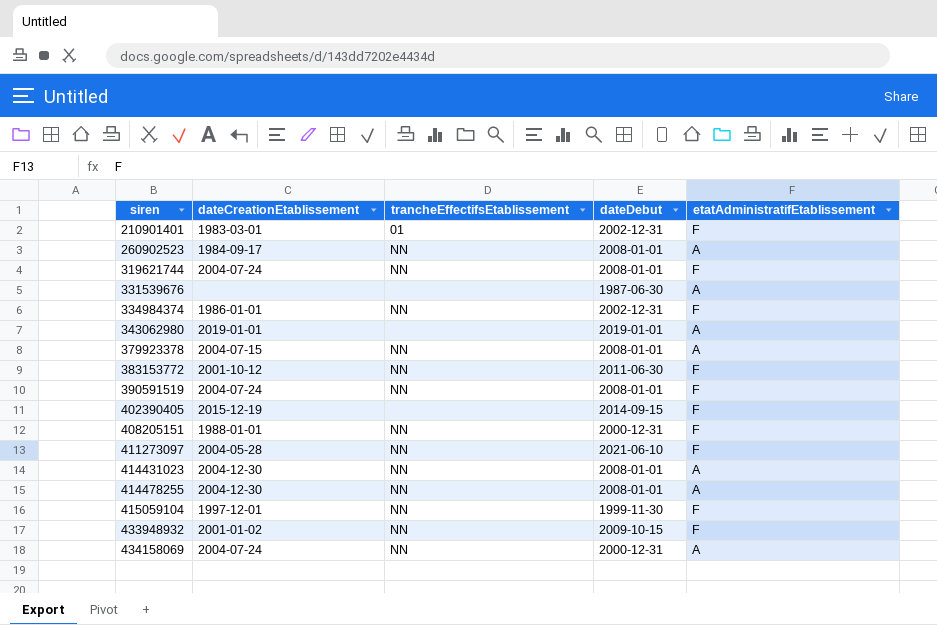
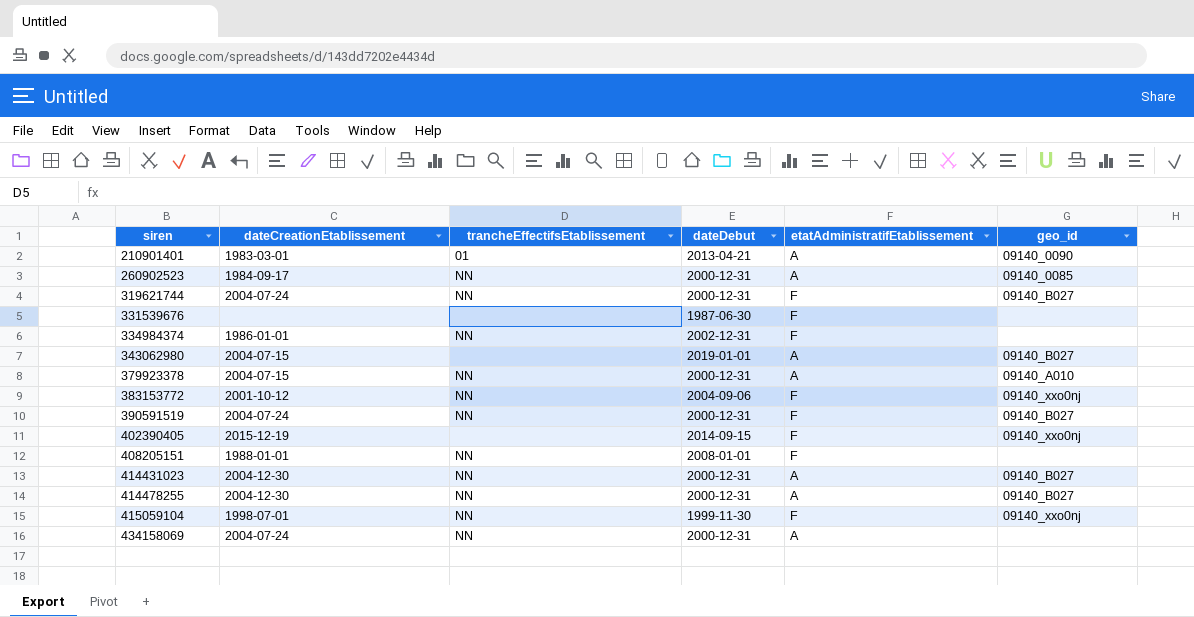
column geo_id | position: none -> 6
row 411273097: 2004-05-28 | NN | 2021-06-10 | F -> none
row 433948932: 2001-01-02 | NN | 2009-10-15 | F -> none
210901401 | dateDebut: 2002-12-31 -> 2013-04-21
210901401 | etatAdministratifEtablissement: F -> A
260902523 | dateDebut: 2008-01-01 -> 2000-12-31
319621744 | dateDebut: 2008-01-01 -> 2000-12-31
331539676 | etatAdministratifEtablissement: A -> F
343062980 | dateCreationEtablissement: 2019-01-01 -> 2004-07-15
379923378 | dateDebut: 2008-01-01 -> 2000-12-31
383153772 | dateDebut: 2011-06-30 -> 2004-09-06
390591519 | dateDebut: 2008-01-01 -> 2000-12-31
408205151 | dateDebut: 2000-12-31 -> 2008-01-01
414431023 | dateDebut: 2008-01-01 -> 2000-12-31
414478255 | dateDebut: 2008-01-01 -> 2000-12-31
415059104 | dateCreationEtablissement: 1997-12-01 -> 1998-07-01

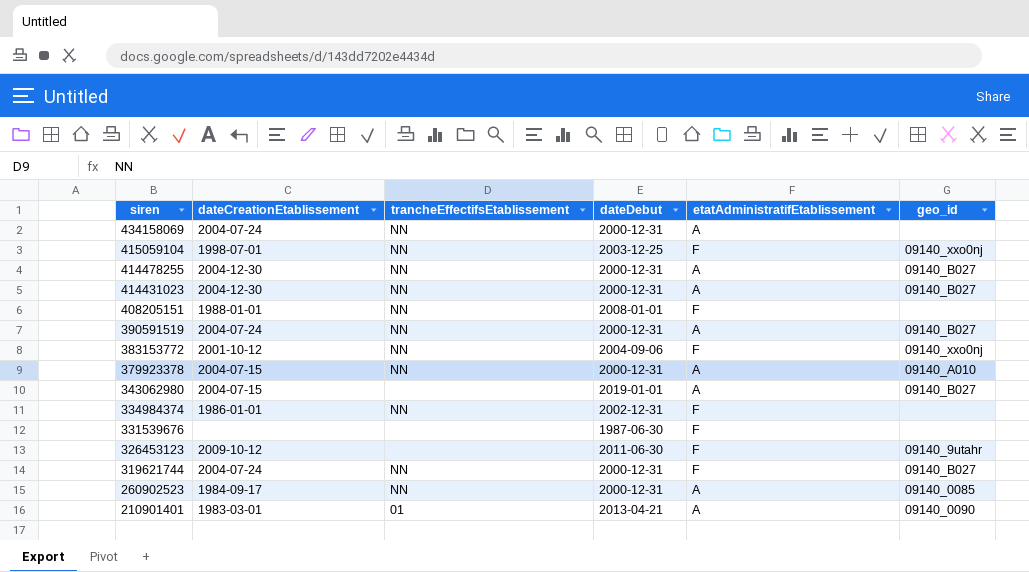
row order: siren ascending -> siren descending
row 402390405: 2015-12-19 | none | 2014-09-15 | F | 09140_xxo0nj -> none
415059104 | dateDebut: 1999-11-30 -> 2003-12-25
390591519 | etatAdministratifEtablissement: F -> A
row 326453123: none -> 2009-10-12 | none | 2011-06-30 | F | 09140_9utahr

